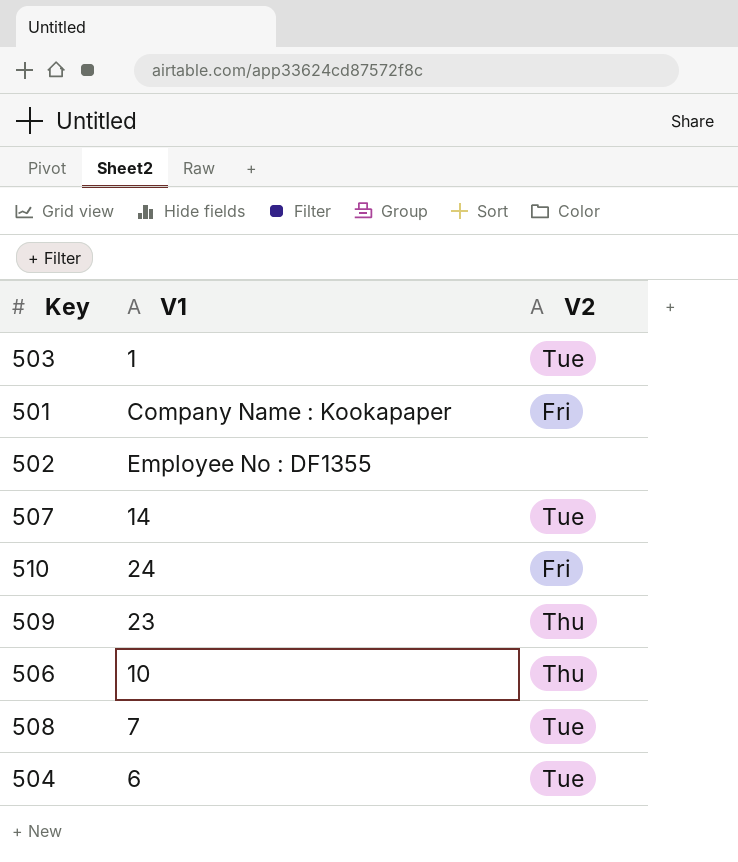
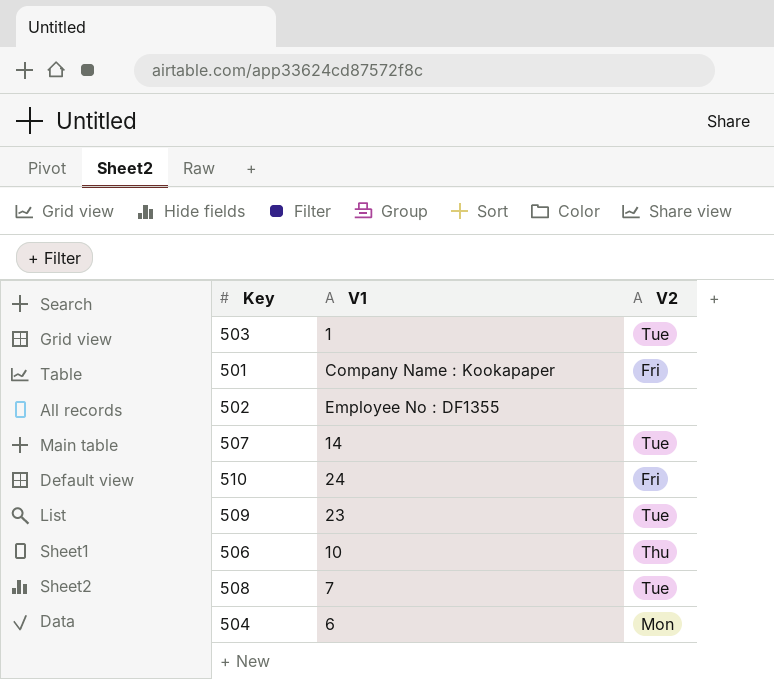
509 | V2: Thu -> Tue
504 | V2: Tue -> Mon

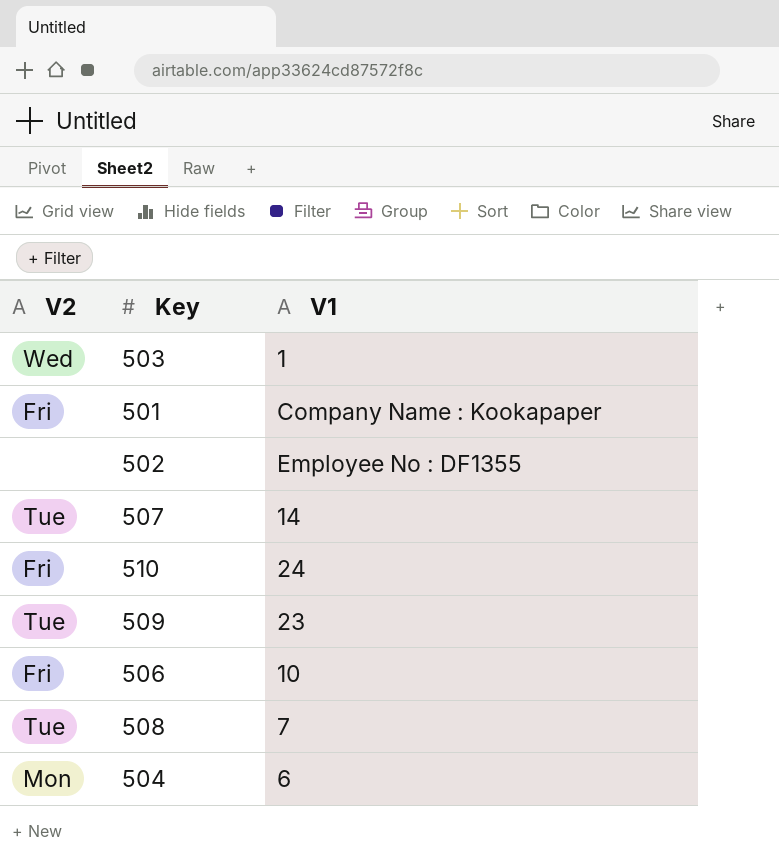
column V2 | position: 3 -> 1
503 | V2: Tue -> Wed
506 | V2: Thu -> Fri

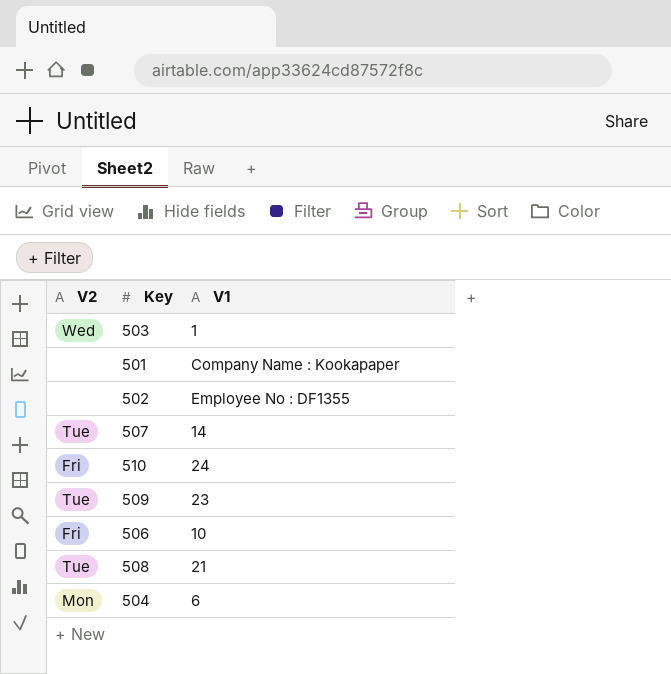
501 | V2: Fri -> none
508 | V1: 7 -> 21

